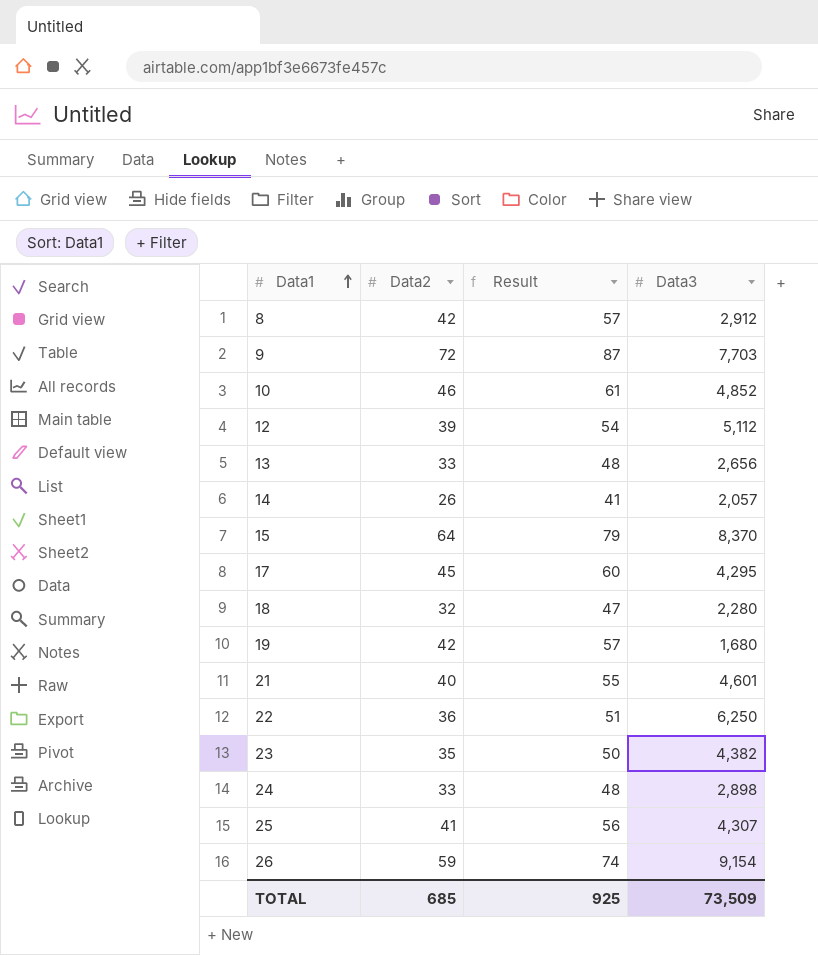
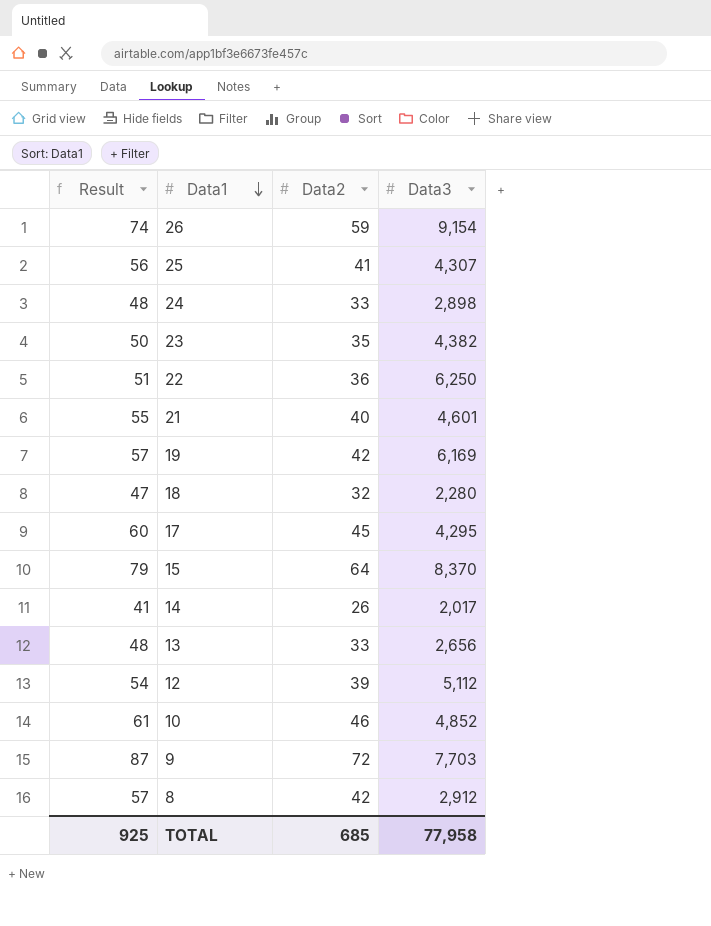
row order: Data1 ascending -> Data1 descending
column Result | position: 3 -> 1
19 | Data3: 1,680 -> 6,169
14 | Data3: 2,057 -> 2,017
TOTAL | Data3: 73,509 -> 77,958

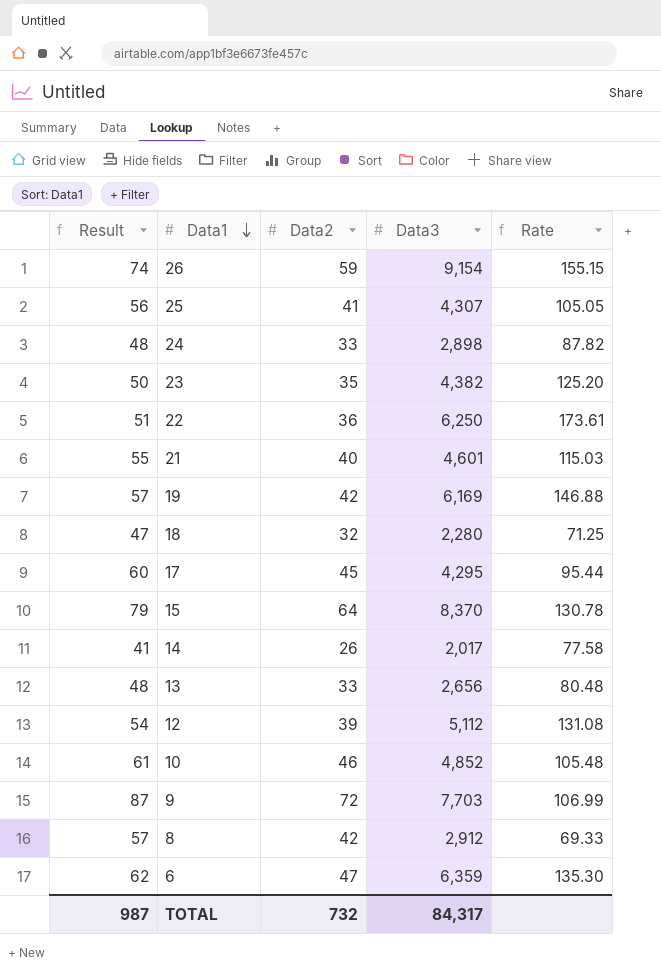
column Rate | formula: none -> [Data3] / [Data2]
row 6: none -> 62 | 47 | 6,359 | 135.30
TOTAL | Result: 925 -> 987
TOTAL | Data2: 685 -> 732
TOTAL | Data3: 77,958 -> 84,317

